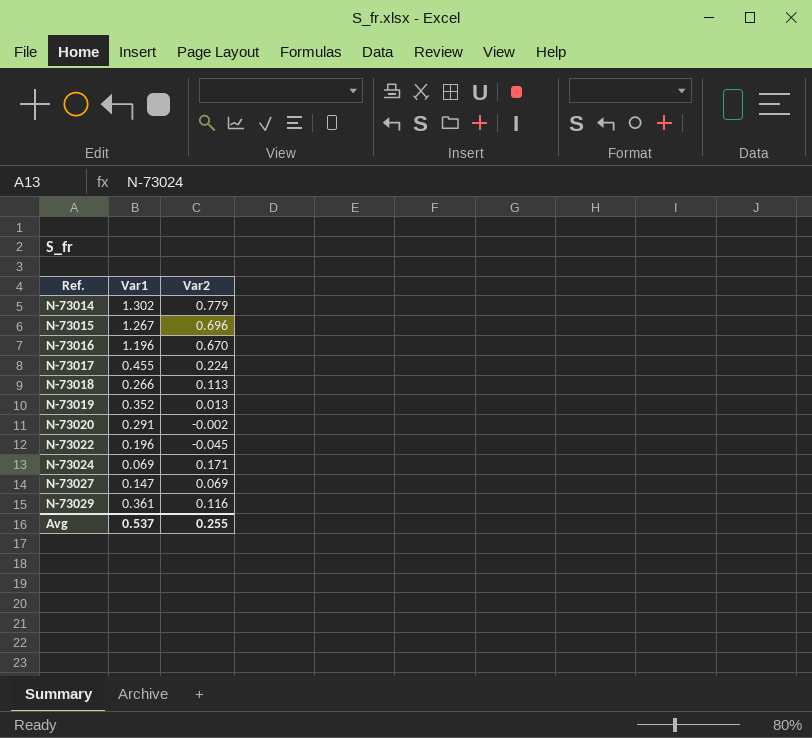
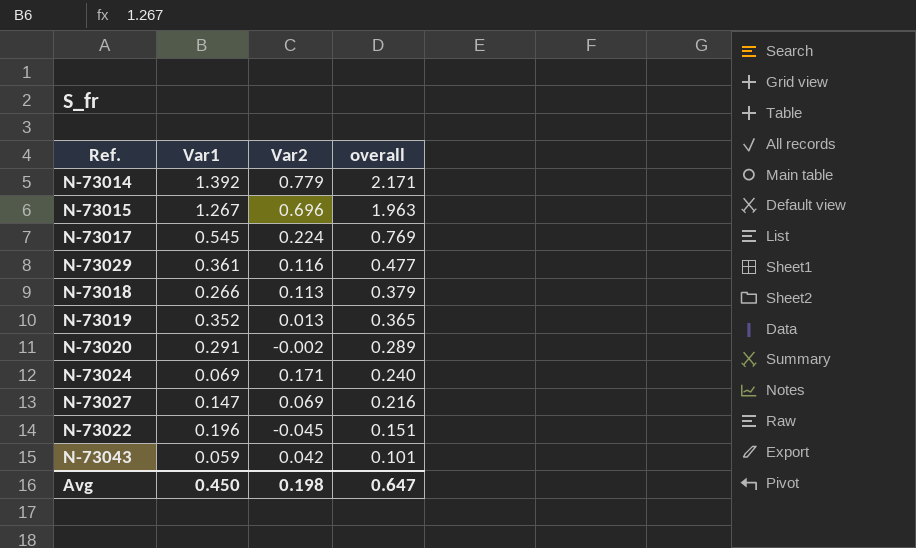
row order: Ref. ascending -> overall descending
column overall | formula: none -> [Var1] + [Var2]
row N-73016: 1.196 | 0.670 -> none
N-73014 | Var1: 1.302 -> 1.392
N-73017 | Var1: 0.455 -> 0.545
row N-73043: none -> 0.059 | 0.042 | 0.101
Avg | Var1: 0.537 -> 0.450
Avg | Var2: 0.255 -> 0.198

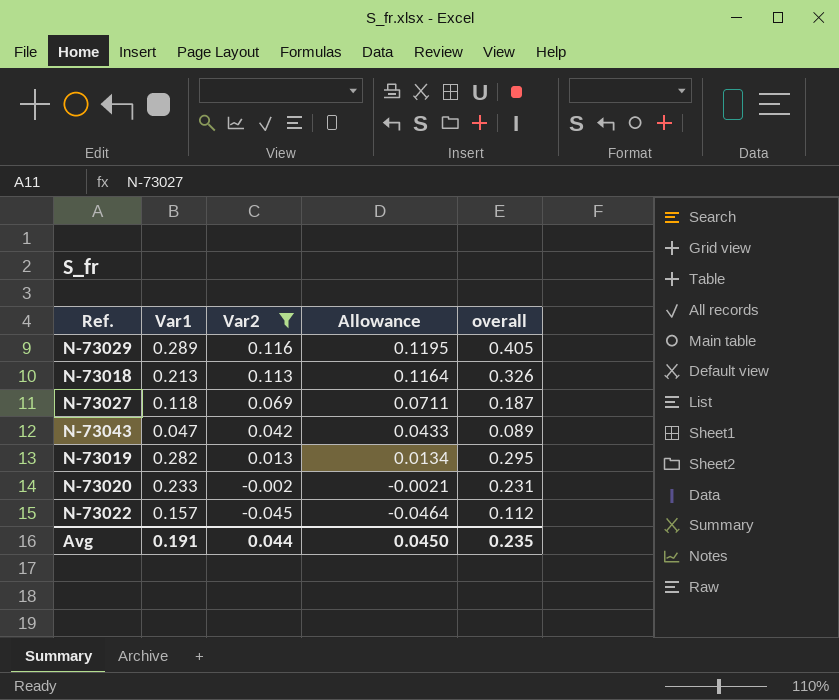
filter: none -> Var2 <= 0.116
row order: overall descending -> Var2 descending
column Allowance | formula: none -> [Var2] * 1.03
N-73029 | Var1: 0.361 -> 0.289
N-73029 | overall: 0.477 -> 0.405
N-73018 | Var1: 0.266 -> 0.213
N-73018 | overall: 0.379 -> 0.326
N-73027 | Var1: 0.147 -> 0.118
N-73027 | overall: 0.216 -> 0.187
N-73043 | Var1: 0.059 -> 0.047
N-73043 | overall: 0.101 -> 0.089
N-73019 | Var1: 0.352 -> 0.282
N-73019 | overall: 0.365 -> 0.295
N-73020 | Var1: 0.291 -> 0.233
N-73020 | overall: 0.289 -> 0.231
N-73022 | Var1: 0.196 -> 0.157
N-73022 | overall: 0.151 -> 0.112
Avg | Var1: 0.450 -> 0.191
Avg | Var2: 0.198 -> 0.044
Avg | overall: 0.647 -> 0.235

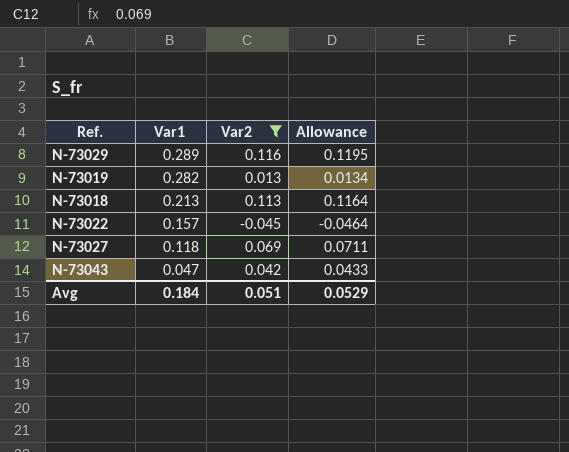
row order: Var2 descending -> Var1 descending
column overall | formula: [Var1] + [Var2] -> none
row N-73020: 0.233 | -0.002 | -0.0021 | 0.231 -> none
Avg | Var1: 0.191 -> 0.184
Avg | Var2: 0.044 -> 0.051
Avg | Allowance: 0.0450 -> 0.0529

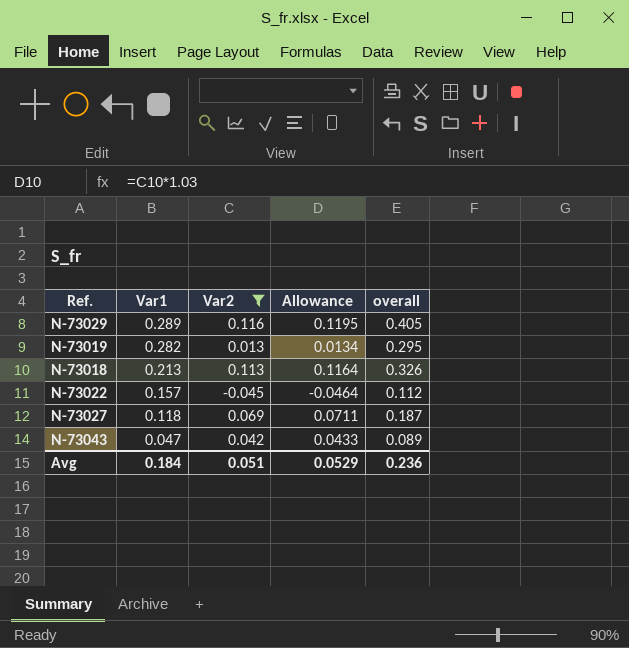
column overall | formula: none -> [Var1] + [Var2]

